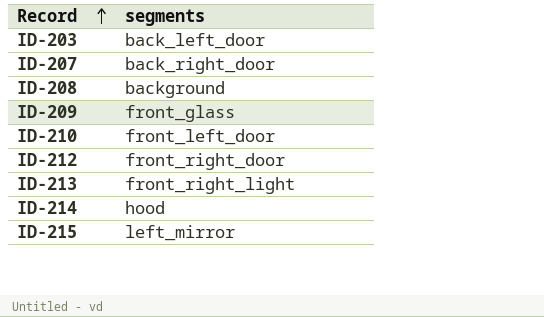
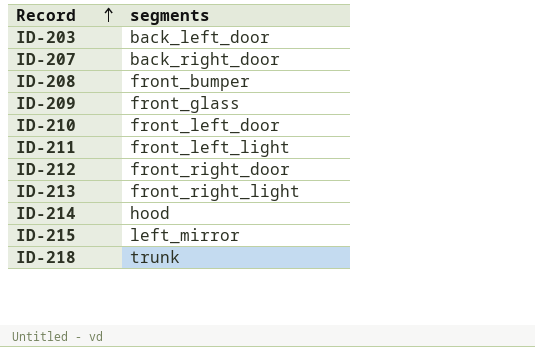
ID-208 | segments: background -> front_bumper
row ID-211: none -> front_left_light
row ID-218: none -> trunk

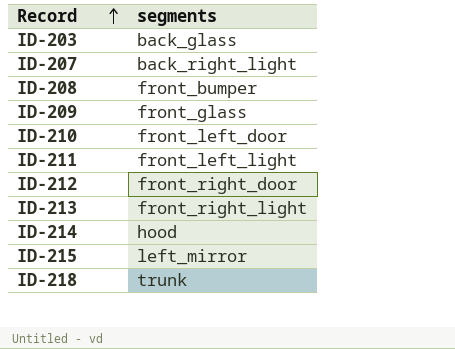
ID-203 | segments: back_left_door -> back_glass
ID-207 | segments: back_right_door -> back_right_light

